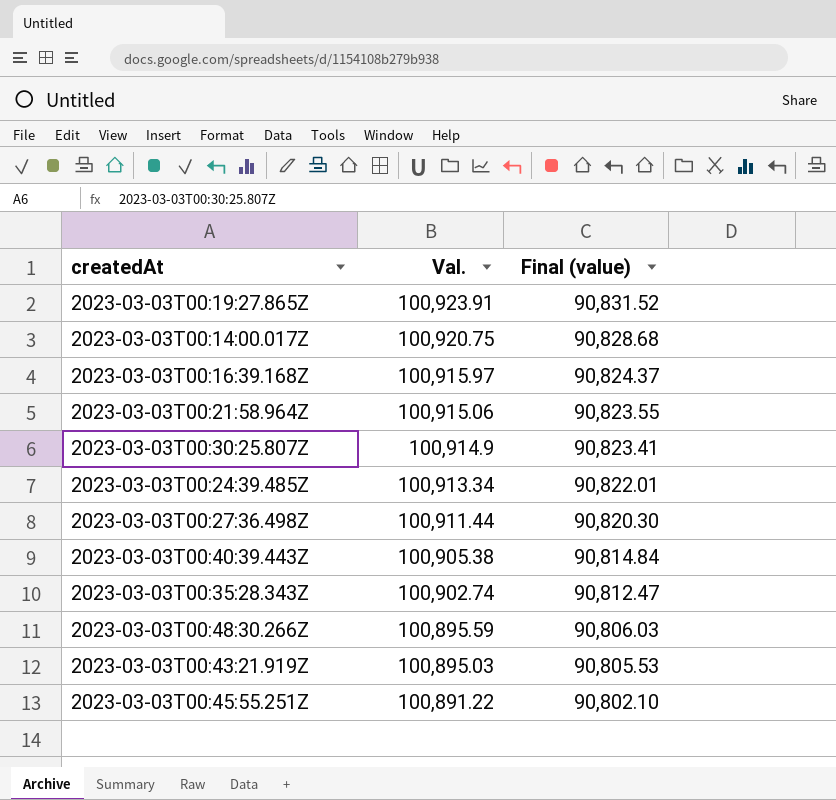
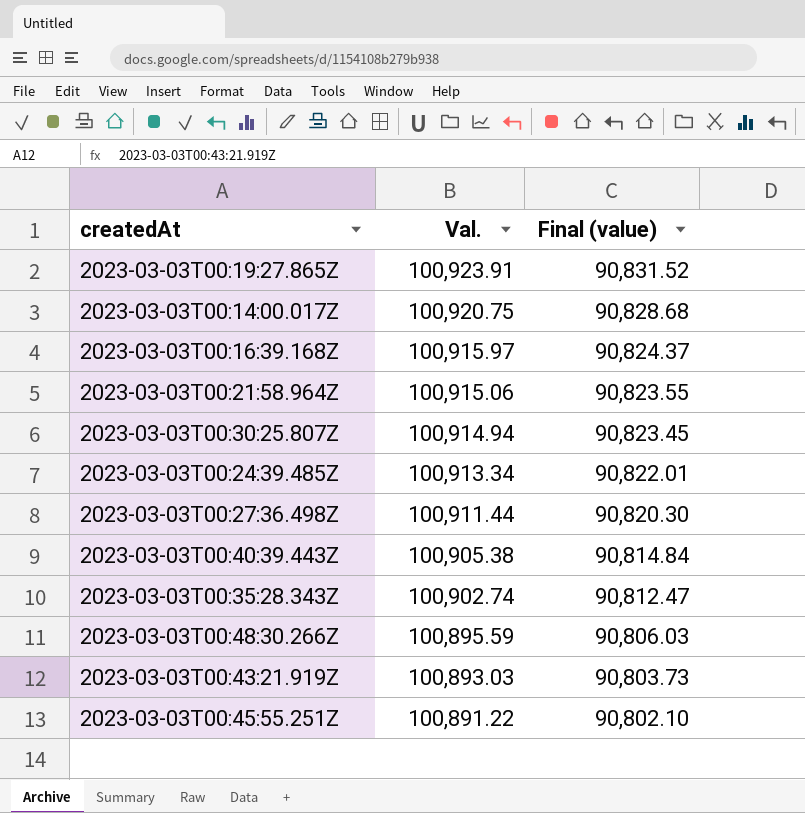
2023-03-03T00:30:25.807Z | Val.: 100,914.9 -> 100,914.94
2023-03-03T00:30:25.807Z | Final (value): 90,823.41 -> 90,823.45
2023-03-03T00:43:21.919Z | Val.: 100,895.03 -> 100,893.03
2023-03-03T00:43:21.919Z | Final (value): 90,805.53 -> 90,803.73

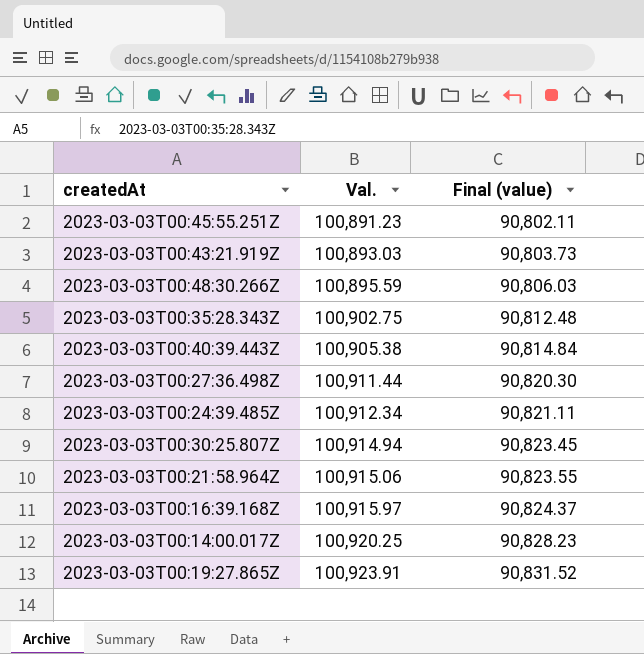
row order: Val. descending -> Val. ascending
2023-03-03T00:45:55.251Z | Val.: 100,891.22 -> 100,891.23
2023-03-03T00:45:55.251Z | Final (value): 90,802.10 -> 90,802.11
2023-03-03T00:35:28.343Z | Val.: 100,902.74 -> 100,902.75
2023-03-03T00:35:28.343Z | Final (value): 90,812.47 -> 90,812.48
2023-03-03T00:24:39.485Z | Val.: 100,913.34 -> 100,912.34
2023-03-03T00:24:39.485Z | Final (value): 90,822.01 -> 90,821.11
2023-03-03T00:14:00.017Z | Val.: 100,920.75 -> 100,920.25
2023-03-03T00:14:00.017Z | Final (value): 90,828.68 -> 90,828.23

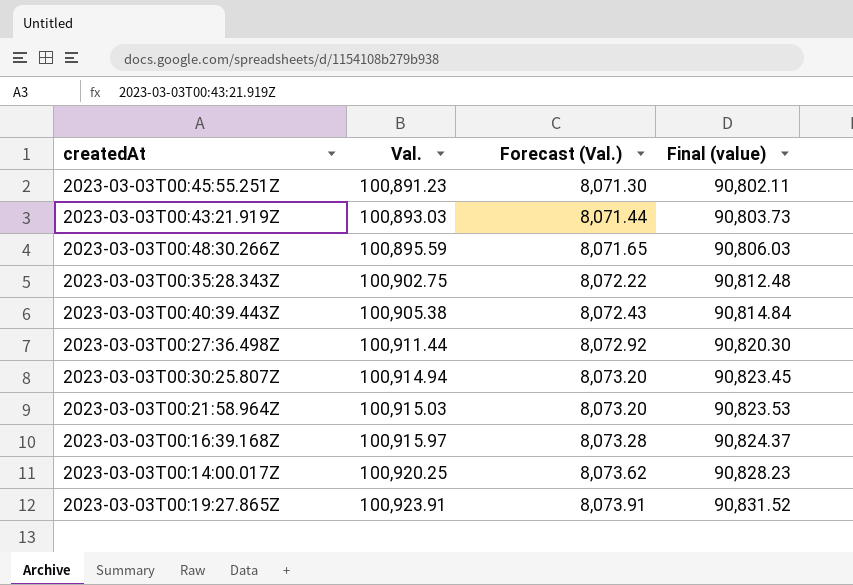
column Forecast (Val.) | formula: none -> [Val.] * 0.08
row 2023-03-03T00:24:39.485Z: 100,912.34 | 90,821.11 -> none
2023-03-03T00:21:58.964Z | Val.: 100,915.06 -> 100,915.03
2023-03-03T00:21:58.964Z | Final (value): 90,823.55 -> 90,823.53

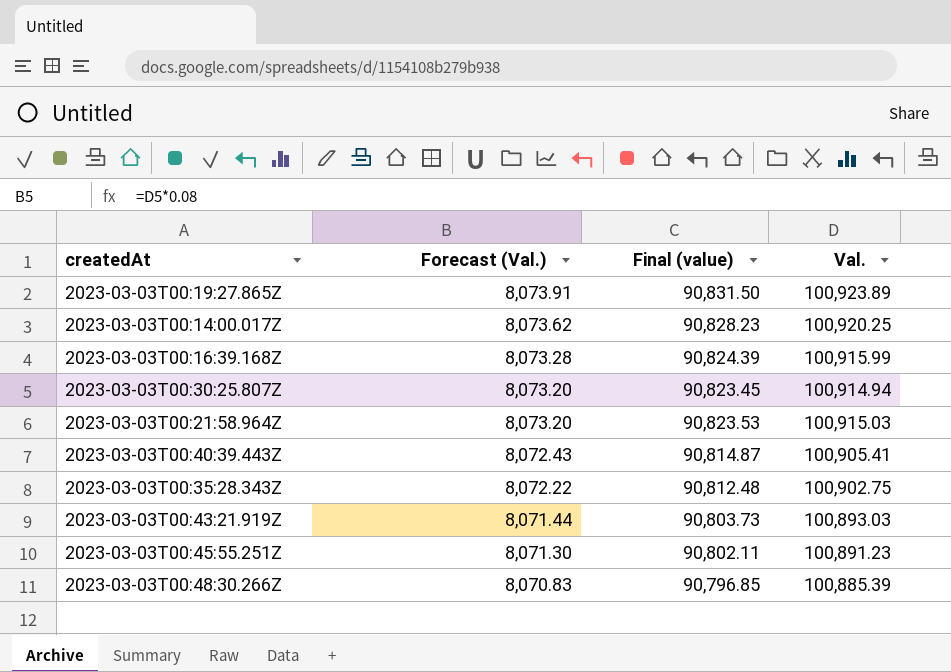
row order: Val. ascending -> Forecast (Val.) descending
column Val. | position: 2 -> 4
row 2023-03-03T00:27:36.498Z: 100,911.44 | 8,072.92 | 90,820.30 -> none
2023-03-03T00:19:27.865Z | Final (value): 90,831.52 -> 90,831.50
2023-03-03T00:19:27.865Z | Val.: 100,923.91 -> 100,923.89
2023-03-03T00:16:39.168Z | Final (value): 90,824.37 -> 90,824.39
2023-03-03T00:16:39.168Z | Val.: 100,915.97 -> 100,915.99
2023-03-03T00:40:39.443Z | Final (value): 90,814.84 -> 90,814.87
2023-03-03T00:40:39.443Z | Val.: 100,905.38 -> 100,905.41
2023-03-03T00:48:30.266Z | Forecast (Val.): 8,071.65 -> 8,070.83
2023-03-03T00:48:30.266Z | Final (value): 90,806.03 -> 90,796.85
2023-03-03T00:48:30.266Z | Val.: 100,895.59 -> 100,885.39

